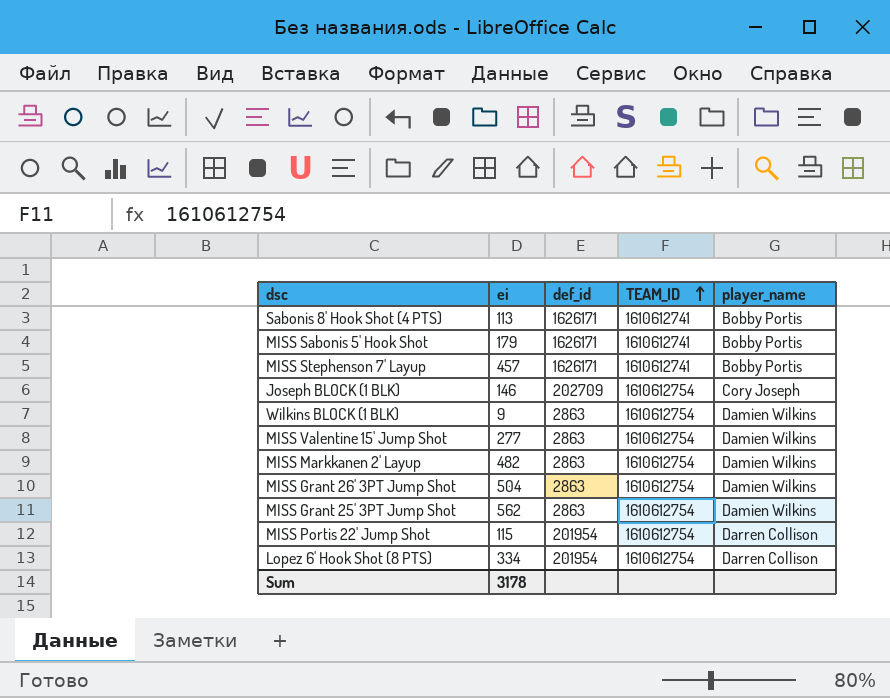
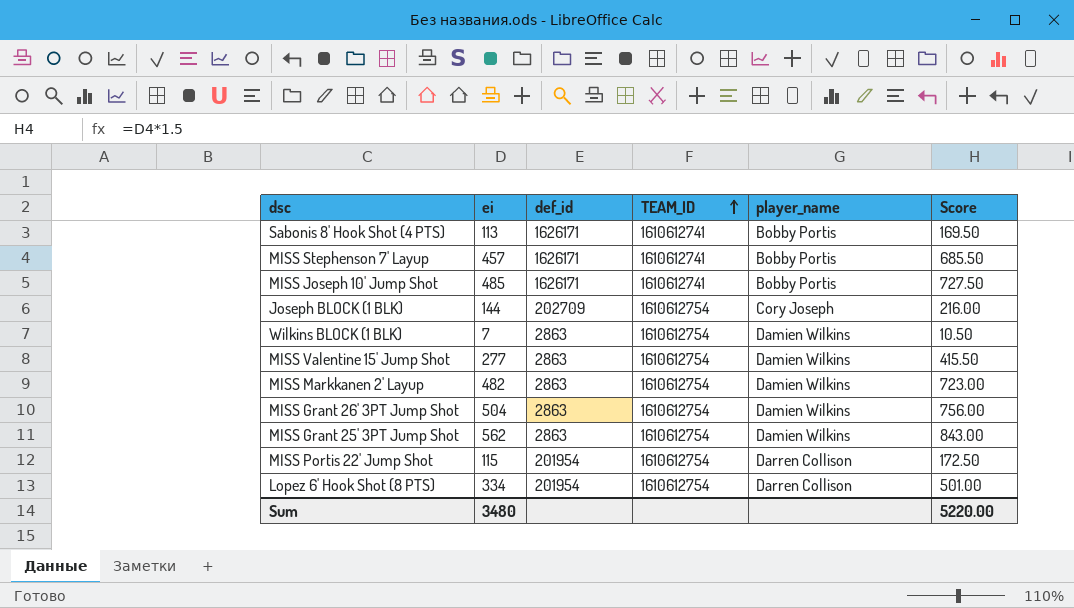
column Score | formula: none -> [ei] * 1.5
row MISS Sabonis 5' Hook Shot: 179 | 1626171 | 1610612741 | Bobby Portis -> none
row MISS Joseph 10' Jump Shot: none -> 485 | 1626171 | 1610612741 | Bobby Portis | 727.50
Joseph BLOCK (1 BLK) | ei: 146 -> 144
Wilkins BLOCK (1 BLK) | ei: 9 -> 7
Sum | ei: 3178 -> 3480

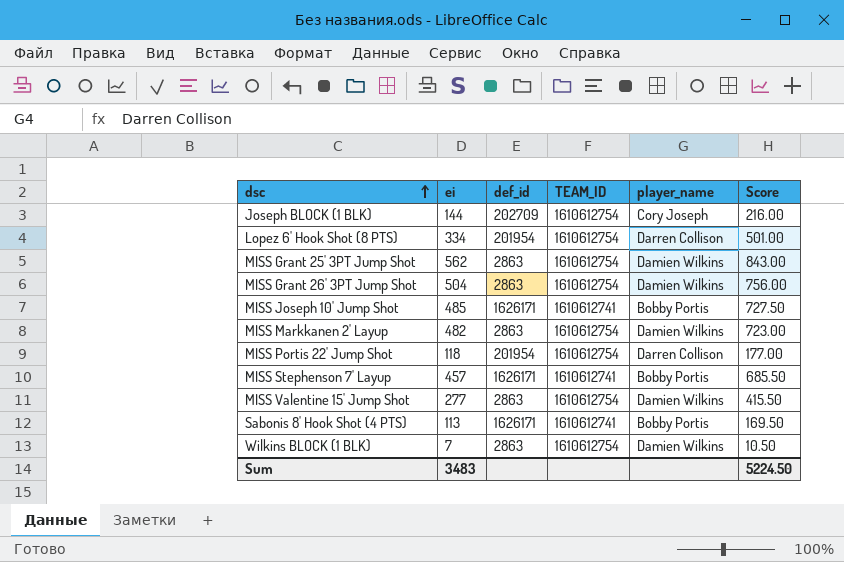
row order: TEAM_ID ascending -> dsc ascending
MISS Portis 22' Jump Shot | ei: 115 -> 118
MISS Portis 22' Jump Shot | Score: 172.50 -> 177.00
Sum | ei: 3480 -> 3483
Sum | Score: 5220.00 -> 5224.50

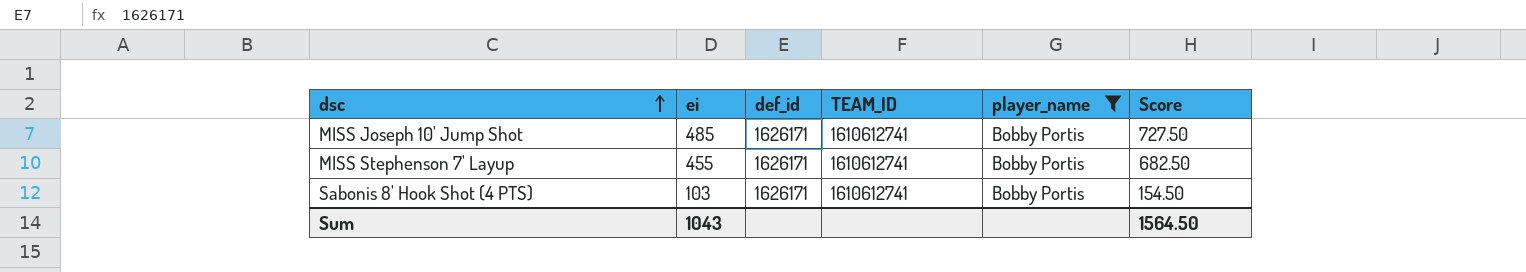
filter: none -> player_name = Bobby Portis
MISS Stephenson 7' Layup | ei: 457 -> 455
MISS Stephenson 7' Layup | Score: 685.50 -> 682.50
Sabonis 8' Hook Shot (4 PTS) | ei: 113 -> 103
Sabonis 8' Hook Shot (4 PTS) | Score: 169.50 -> 154.50
Sum | ei: 3483 -> 1043
Sum | Score: 5224.50 -> 1564.50

